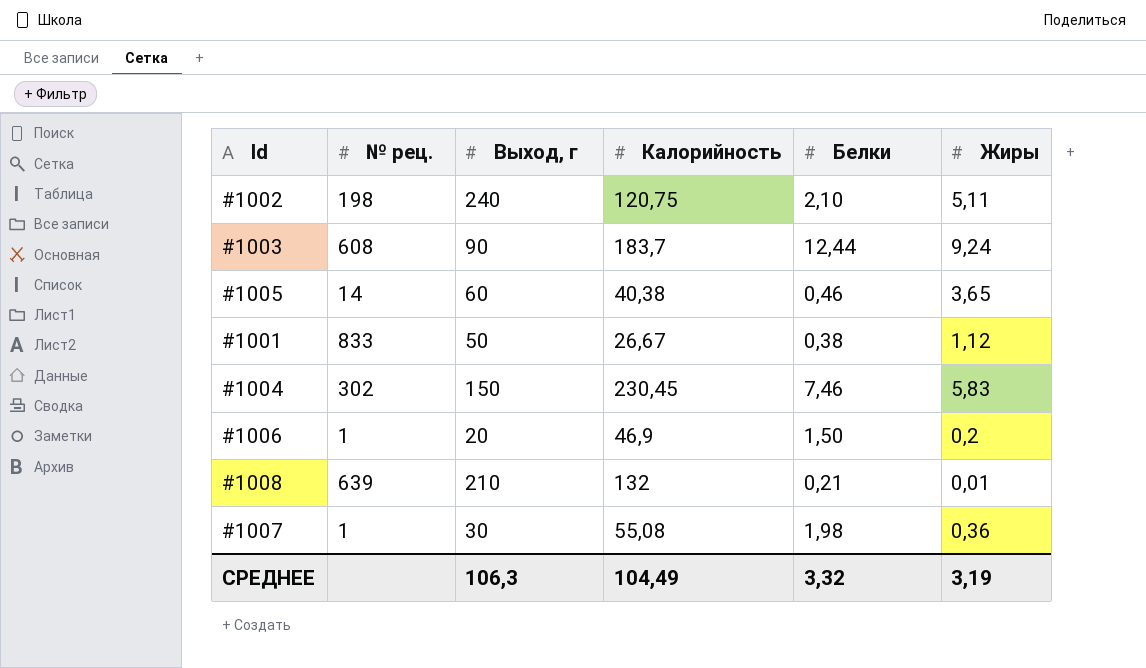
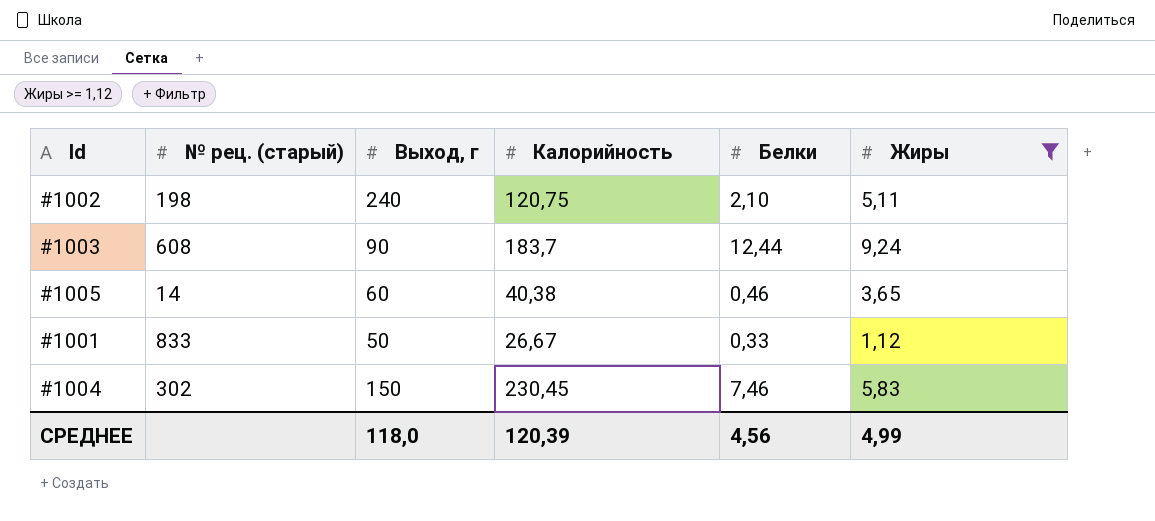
filter: none -> Жиры >= 1,12
column name: № рец. -> № рец. (старый)
#1001 | Белки: 0,38 -> 0,33
СРЕДНЕЕ | Выход, г: 106,3 -> 118,0
СРЕДНЕЕ | Калорийность: 104,49 -> 120,39
СРЕДНЕЕ | Белки: 3,32 -> 4,56
СРЕДНЕЕ | Жиры: 3,19 -> 4,99

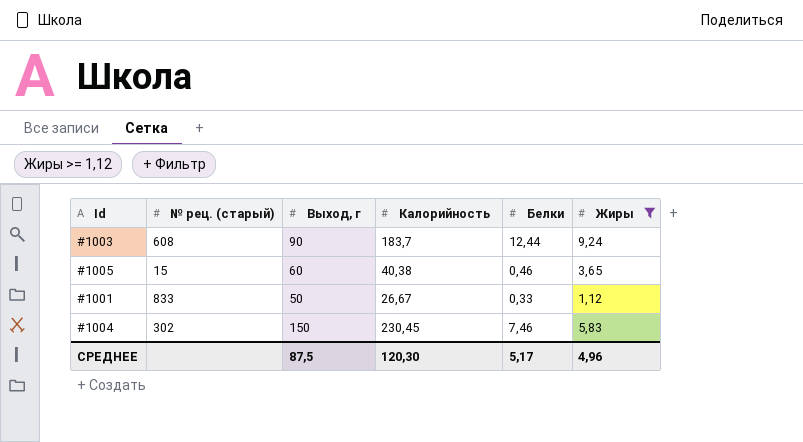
row #1002: 198 | 240 | 120,75 | 2,10 | 5,11 -> none
#1005 | № рец. (старый): 14 -> 15
СРЕДНЕЕ | Выход, г: 118,0 -> 87,5
СРЕДНЕЕ | Калорийность: 120,39 -> 120,30
СРЕДНЕЕ | Белки: 4,56 -> 5,17
СРЕДНЕЕ | Жиры: 4,99 -> 4,96

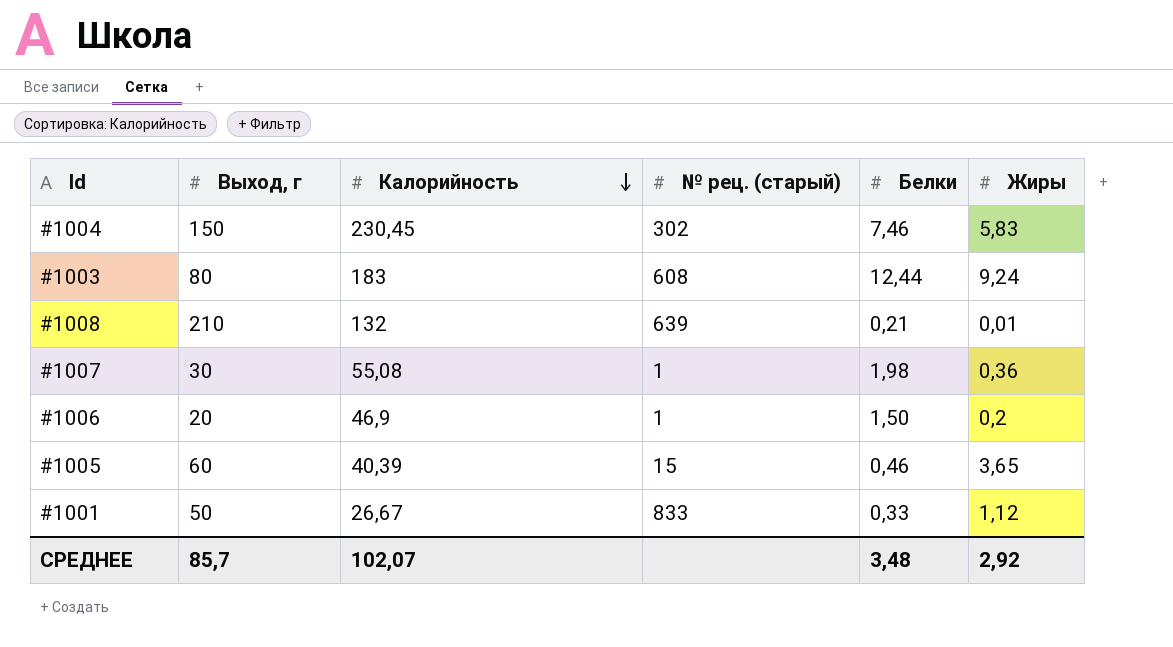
filter: Жиры >= 1,12 -> none
row order: none -> Калорийность descending
column № рец. (старый) | position: 2 -> 4
#1003 | Выход, г: 90 -> 80
#1003 | Калорийность: 183,7 -> 183
#1005 | Калорийность: 40,38 -> 40,39
СРЕДНЕЕ | Выход, г: 87,5 -> 85,7
СРЕДНЕЕ | Калорийность: 120,30 -> 102,07
СРЕДНЕЕ | Белки: 5,17 -> 3,48
СРЕДНЕЕ | Жиры: 4,96 -> 2,92

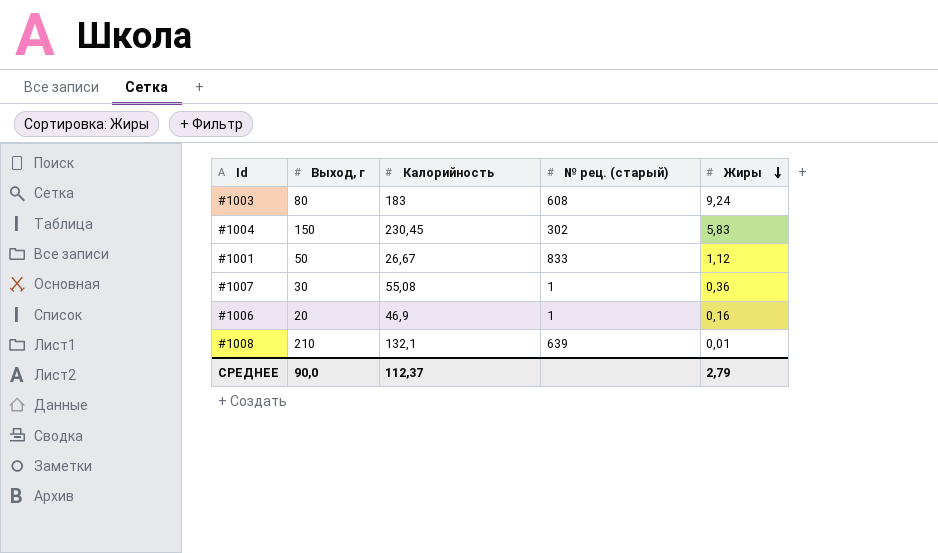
row order: Калорийность descending -> Жиры descending
column Белки | position: 5 -> none
row #1005: 60 | 40,39 | 15 | 0,46 | 3,65 -> none
#1006 | Жиры: 0,2 -> 0,16
#1008 | Калорийность: 132 -> 132,1
СРЕДНЕЕ | Выход, г: 85,7 -> 90,0
СРЕДНЕЕ | Калорийность: 102,07 -> 112,37
СРЕДНЕЕ | Жиры: 2,92 -> 2,79

